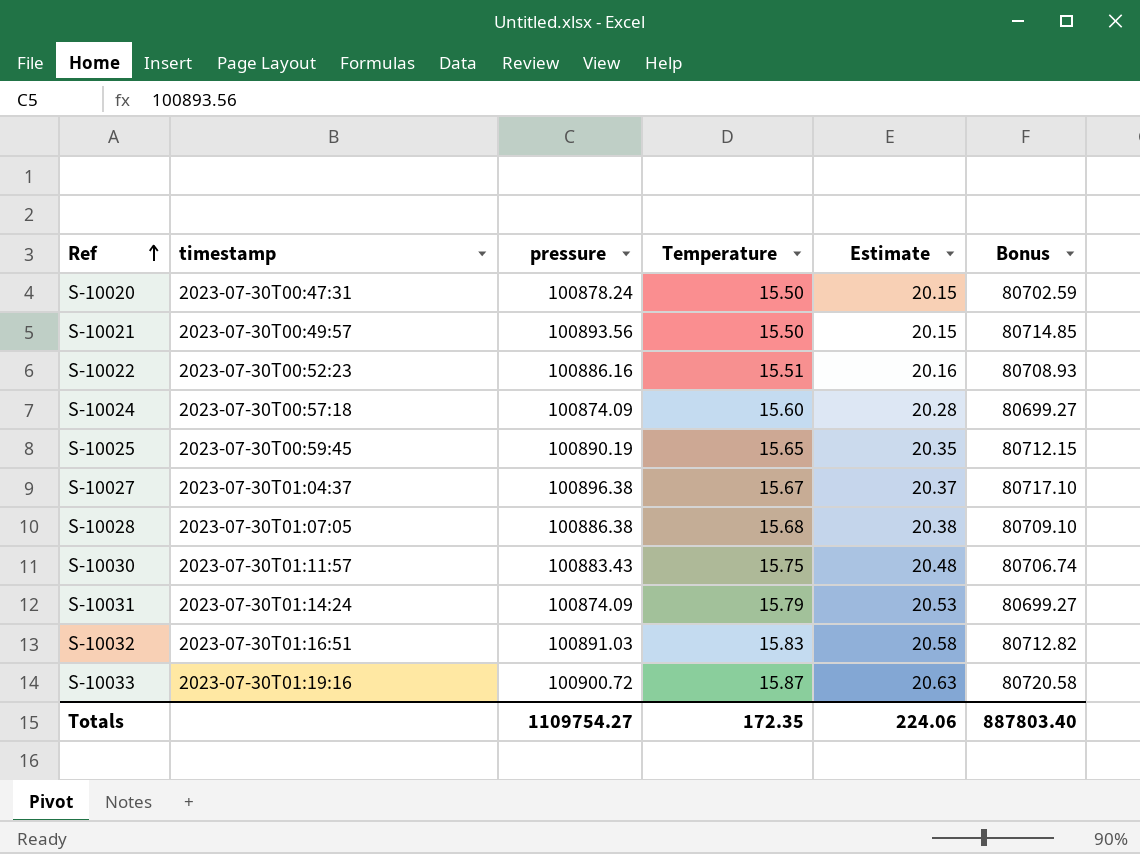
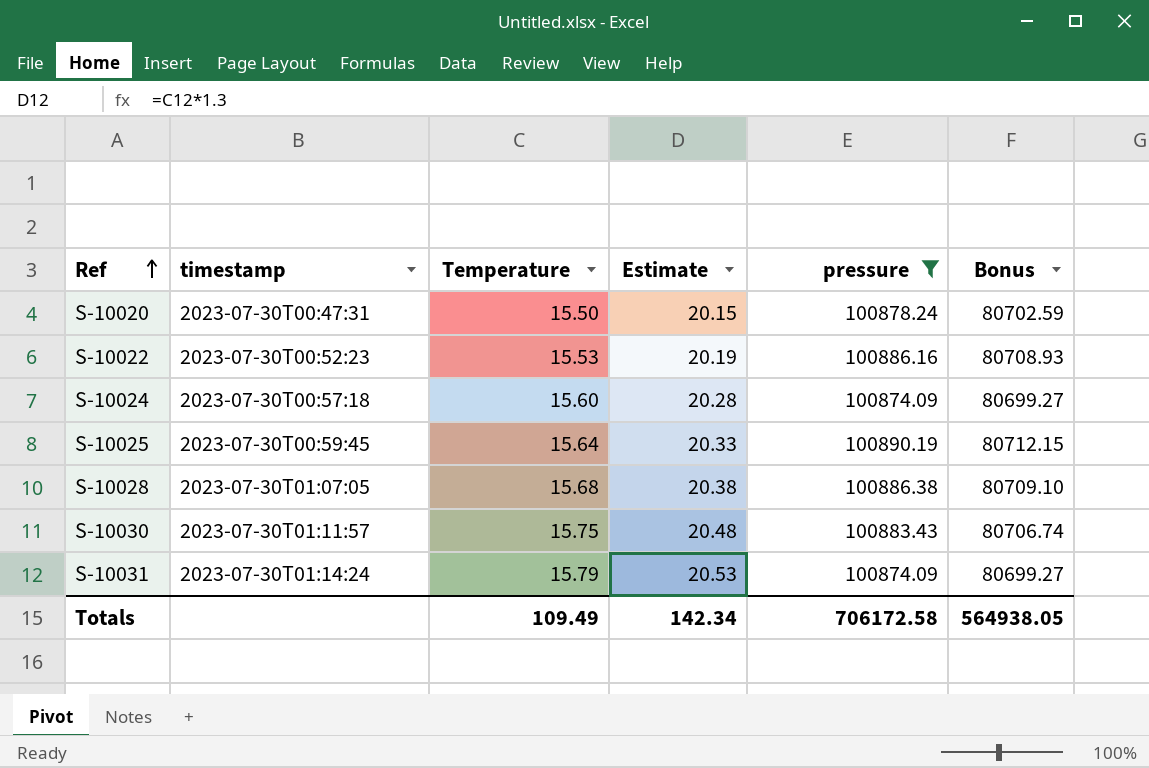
filter: none -> pressure <= 100890.19
column pressure | position: 3 -> 5
S-10022 | Temperature: 15.51 -> 15.53
S-10022 | Estimate: 20.16 -> 20.19
S-10025 | Temperature: 15.65 -> 15.64
S-10025 | Estimate: 20.35 -> 20.33
Totals | Temperature: 172.35 -> 109.49
Totals | Estimate: 224.06 -> 142.34
Totals | pressure: 1109754.27 -> 706172.58
Totals | Bonus: 887803.40 -> 564938.05

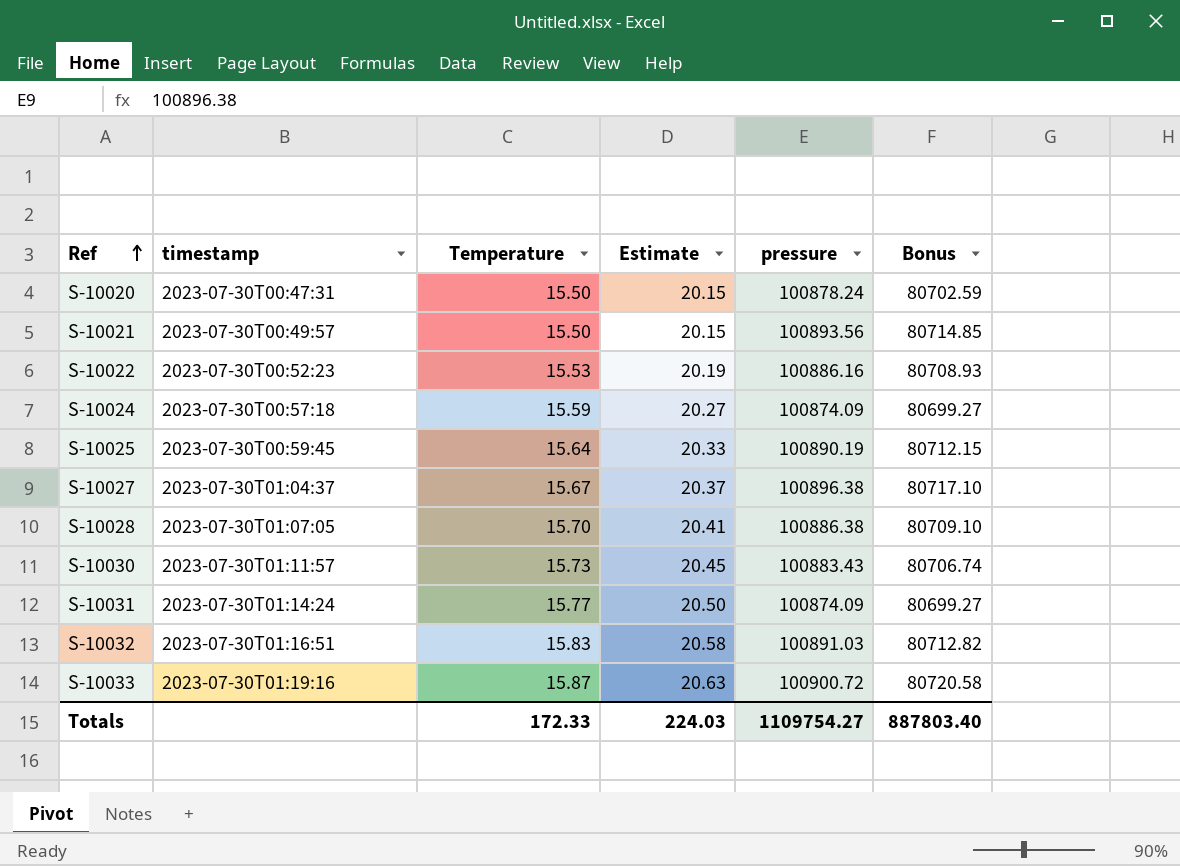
filter: pressure <= 100890.19 -> none
S-10024 | Temperature: 15.60 -> 15.59
S-10024 | Estimate: 20.28 -> 20.27
S-10028 | Temperature: 15.68 -> 15.70
S-10028 | Estimate: 20.38 -> 20.41
S-10030 | Temperature: 15.75 -> 15.73
S-10030 | Estimate: 20.48 -> 20.45
S-10031 | Temperature: 15.79 -> 15.77
S-10031 | Estimate: 20.53 -> 20.50
Totals | Temperature: 109.49 -> 172.33
Totals | Estimate: 142.34 -> 224.03
Totals | pressure: 706172.58 -> 1109754.27
Totals | Bonus: 564938.05 -> 887803.40

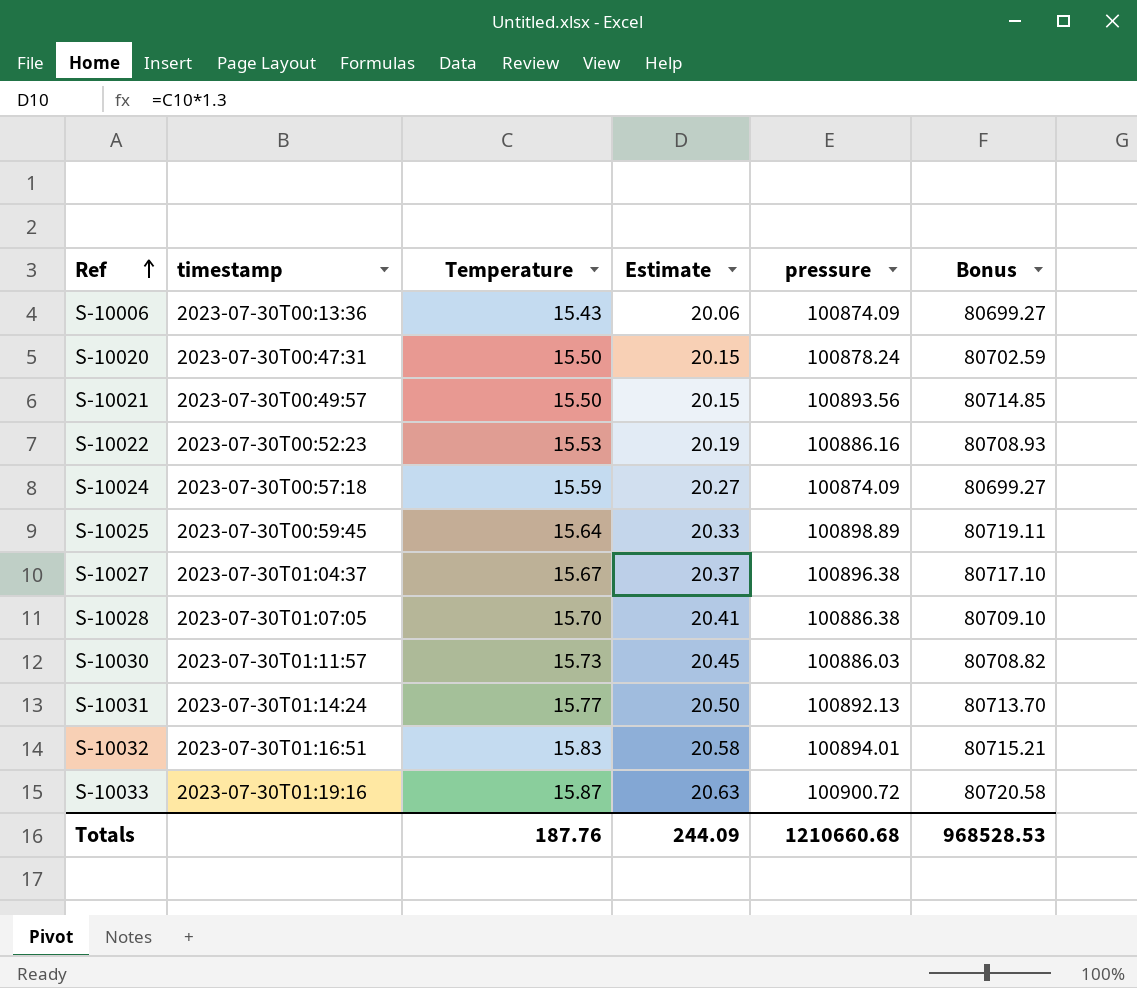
row S-10006: none -> 2023-07-30T00:13:36 | 15.43 | 20.06 | 100874.09 | 80699.27
S-10025 | pressure: 100890.19 -> 100898.89
S-10025 | Bonus: 80712.15 -> 80719.11
S-10030 | pressure: 100883.43 -> 100886.03
S-10030 | Bonus: 80706.74 -> 80708.82
S-10031 | pressure: 100874.09 -> 100892.13
S-10031 | Bonus: 80699.27 -> 80713.70
S-10032 | pressure: 100891.03 -> 100894.01
S-10032 | Bonus: 80712.82 -> 80715.21
Totals | Temperature: 172.33 -> 187.76
Totals | Estimate: 224.03 -> 244.09
Totals | pressure: 1109754.27 -> 1210660.68
Totals | Bonus: 887803.40 -> 968528.53

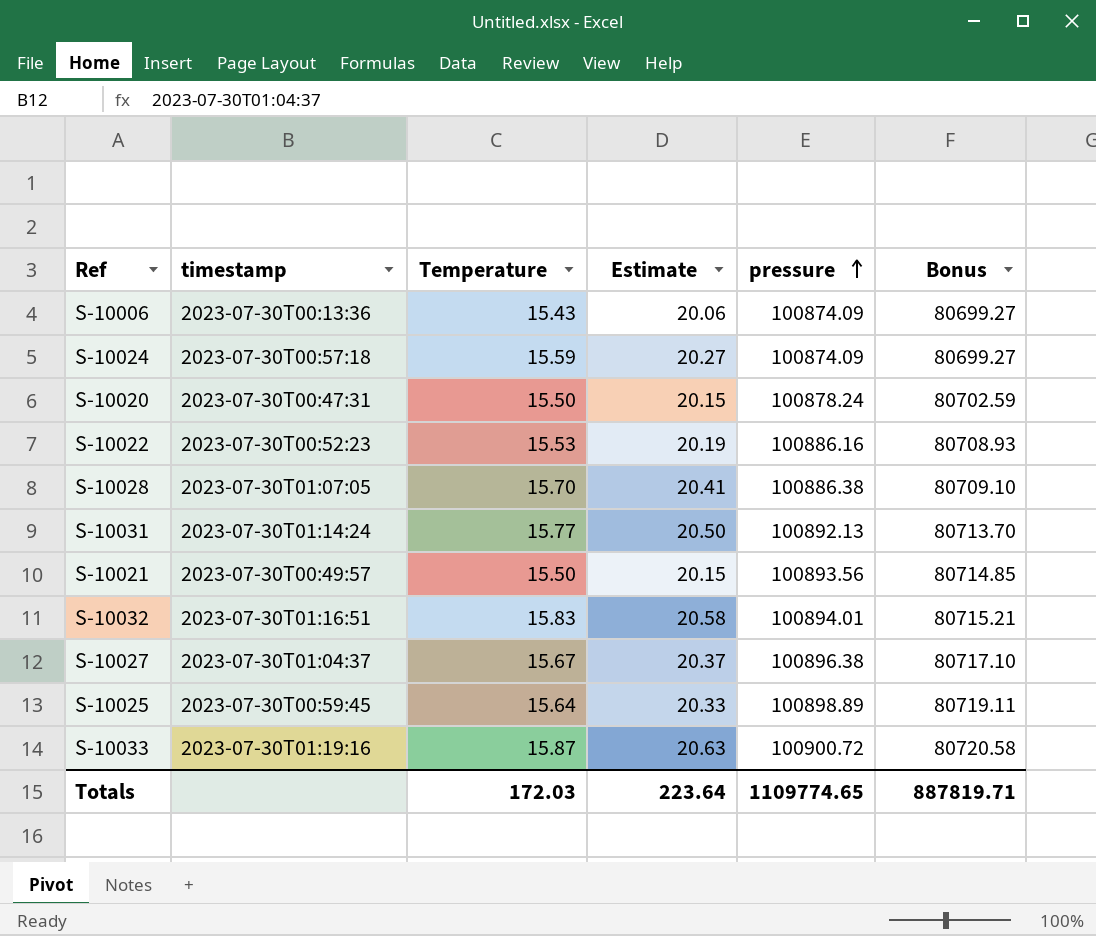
row order: Ref ascending -> pressure ascending
row S-10030: 2023-07-30T01:11:57 | 15.73 | 20.45 | 100886.03 | 80708.82 -> none
Totals | Temperature: 187.76 -> 172.03
Totals | Estimate: 244.09 -> 223.64
Totals | pressure: 1210660.68 -> 1109774.65
Totals | Bonus: 968528.53 -> 887819.71

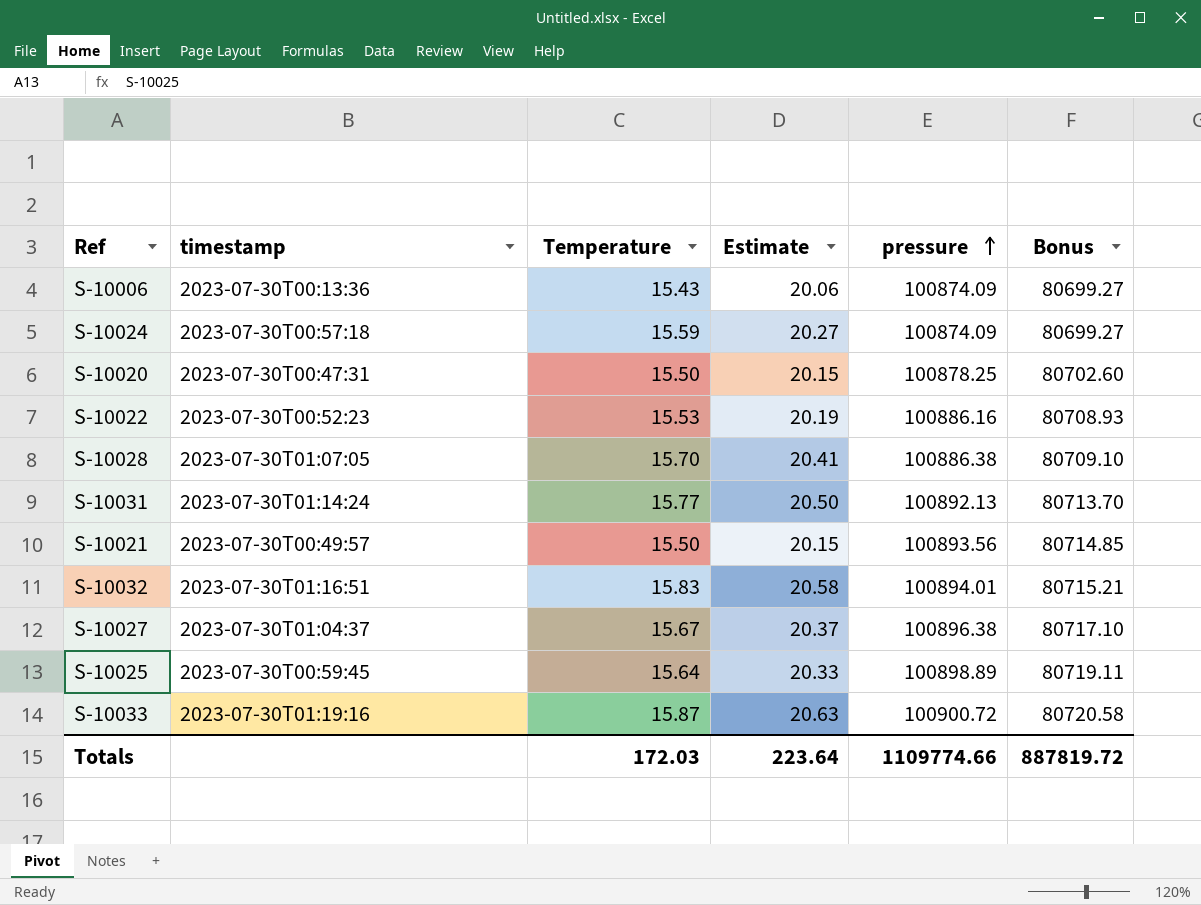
S-10020 | pressure: 100878.24 -> 100878.25
S-10020 | Bonus: 80702.59 -> 80702.60
Totals | pressure: 1109774.65 -> 1109774.66
Totals | Bonus: 887819.71 -> 887819.72

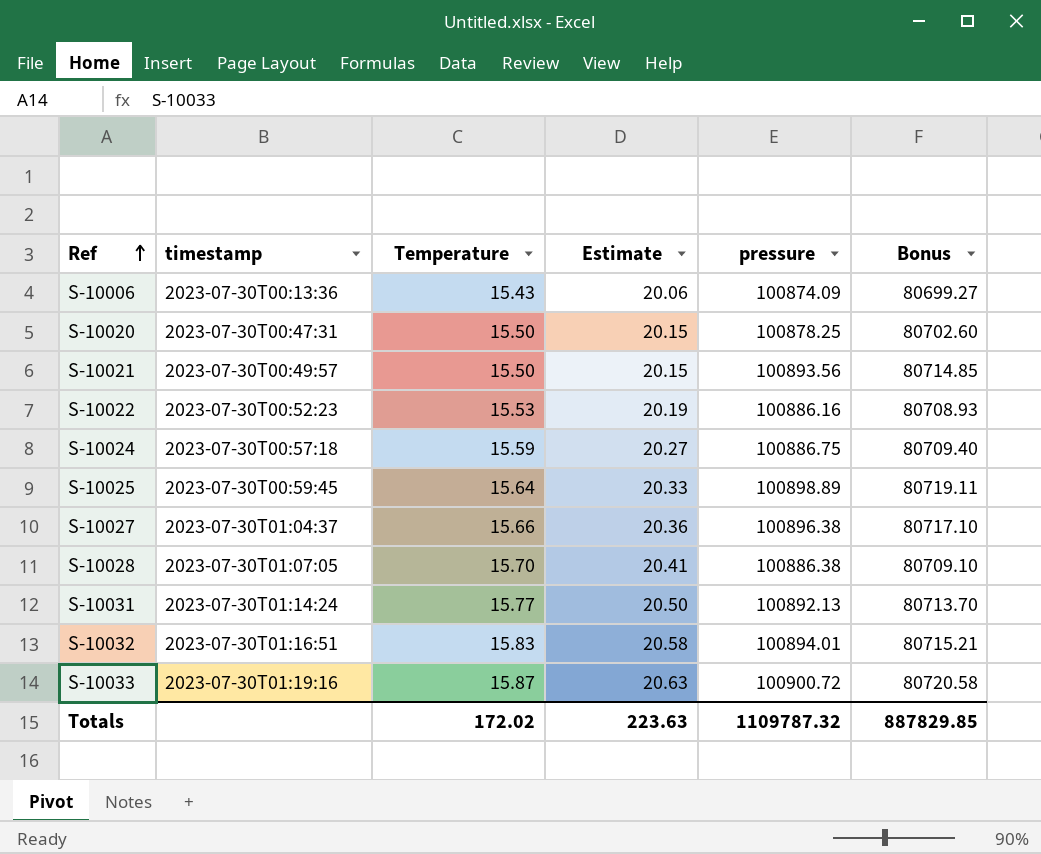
row order: pressure ascending -> Ref ascending
S-10024 | pressure: 100874.09 -> 100886.75
S-10024 | Bonus: 80699.27 -> 80709.40
S-10027 | Temperature: 15.67 -> 15.66
S-10027 | Estimate: 20.37 -> 20.36
Totals | Temperature: 172.03 -> 172.02
Totals | Estimate: 223.64 -> 223.63
Totals | pressure: 1109774.66 -> 1109787.32
Totals | Bonus: 887819.72 -> 887829.85

